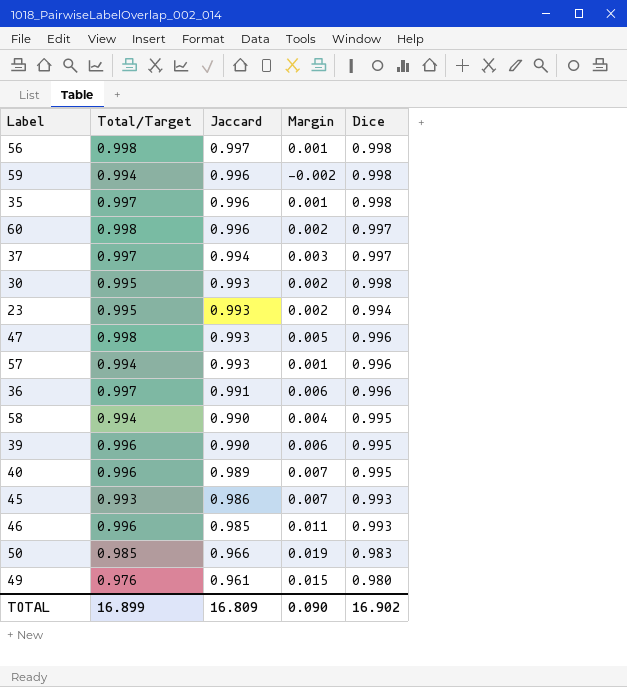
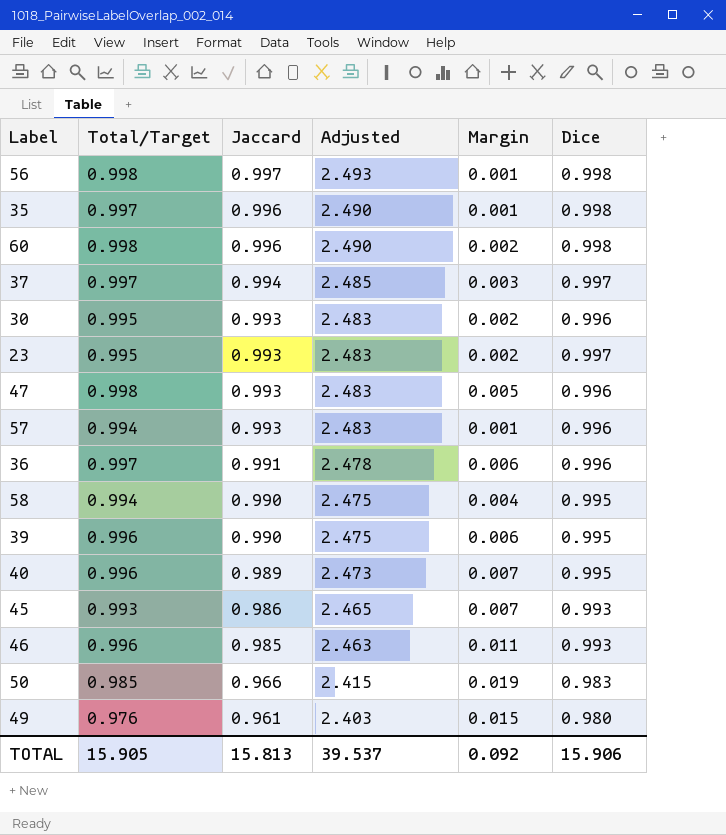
column Adjusted | formula: none -> [Jaccard] * 2.5
row 59: 0.994 | 0.996 | -0.002 | 0.998 -> none
60 | Dice: 0.997 -> 0.998
30 | Dice: 0.998 -> 0.996
23 | Dice: 0.994 -> 0.997
TOTAL | Total/Target: 16.899 -> 15.905
TOTAL | Jaccard: 16.809 -> 15.813
TOTAL | Margin: 0.090 -> 0.092
TOTAL | Dice: 16.902 -> 15.906

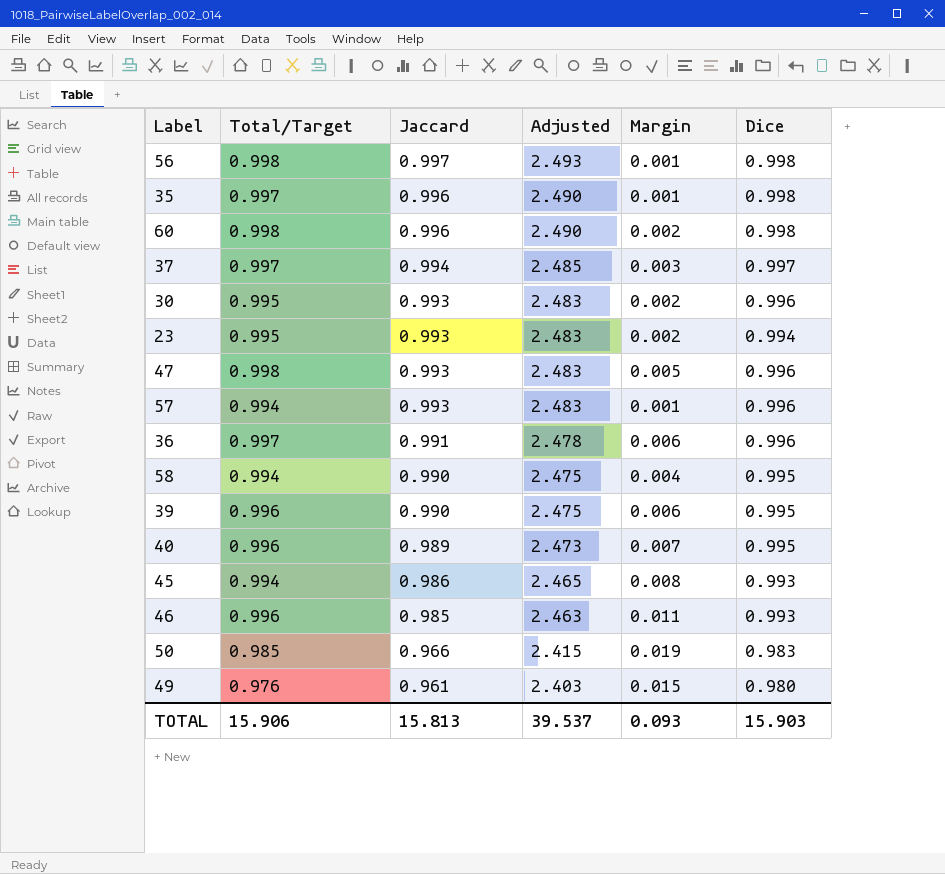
23 | Dice: 0.997 -> 0.994
45 | Total/Target: 0.993 -> 0.994
45 | Margin: 0.007 -> 0.008
TOTAL | Total/Target: 15.905 -> 15.906
TOTAL | Margin: 0.092 -> 0.093
TOTAL | Dice: 15.906 -> 15.903

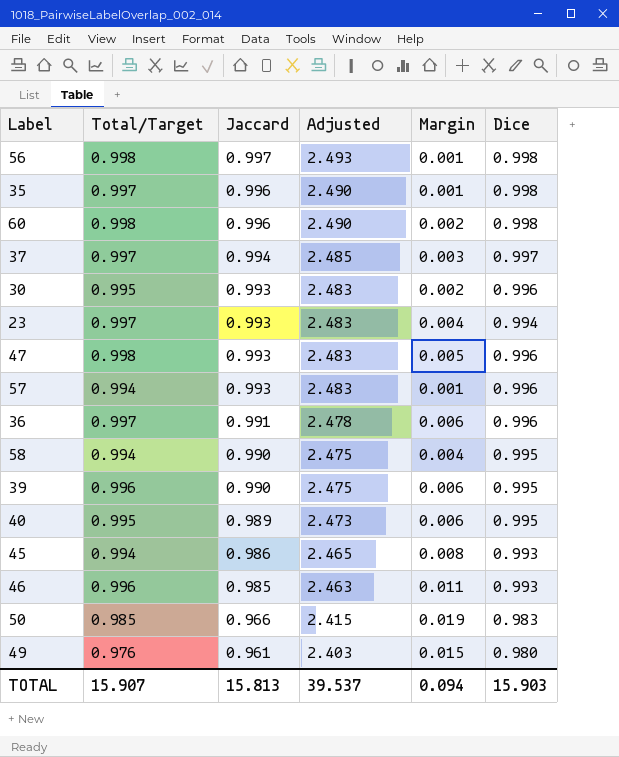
23 | Total/Target: 0.995 -> 0.997
23 | Margin: 0.002 -> 0.004
40 | Total/Target: 0.996 -> 0.995
40 | Margin: 0.007 -> 0.006
TOTAL | Total/Target: 15.906 -> 15.907
TOTAL | Margin: 0.093 -> 0.094

